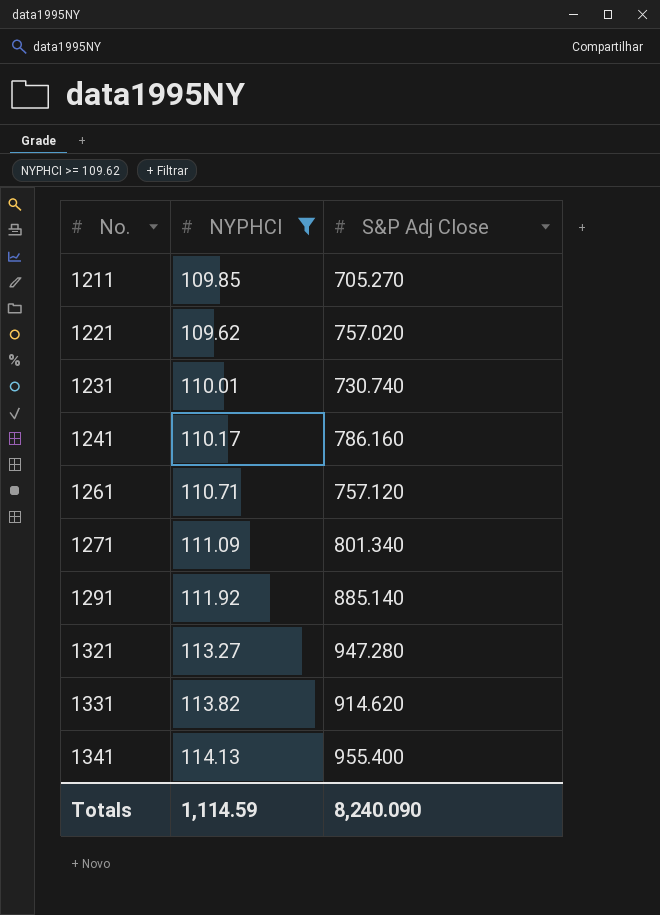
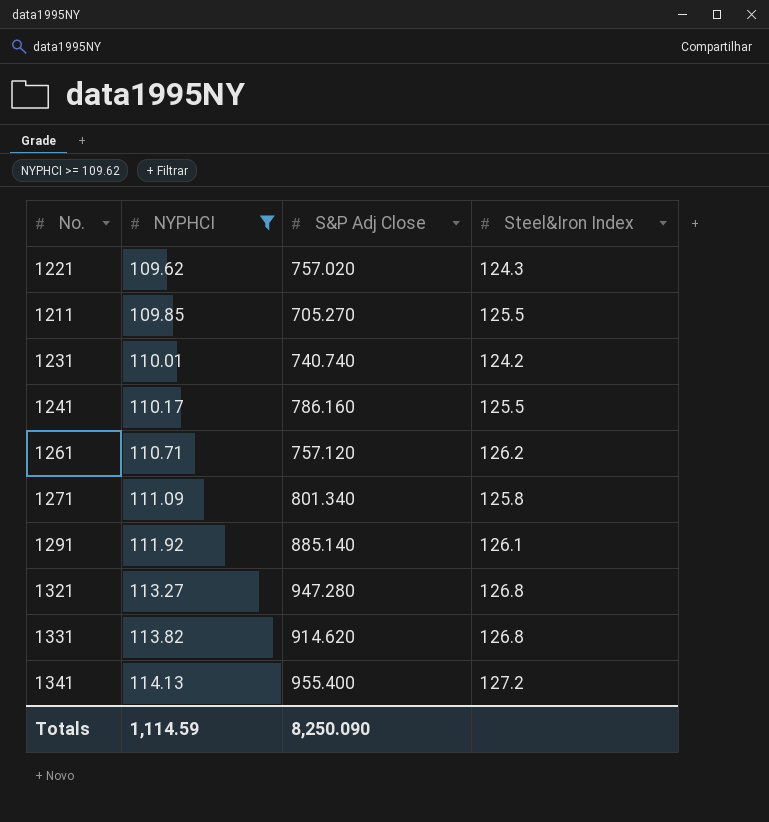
row order: No. ascending -> NYPHCI ascending
column Steel&Iron Index | position: none -> 4
1231 | S&P Adj Close: 730.740 -> 740.740
Totals | S&P Adj Close: 8,240.090 -> 8,250.090

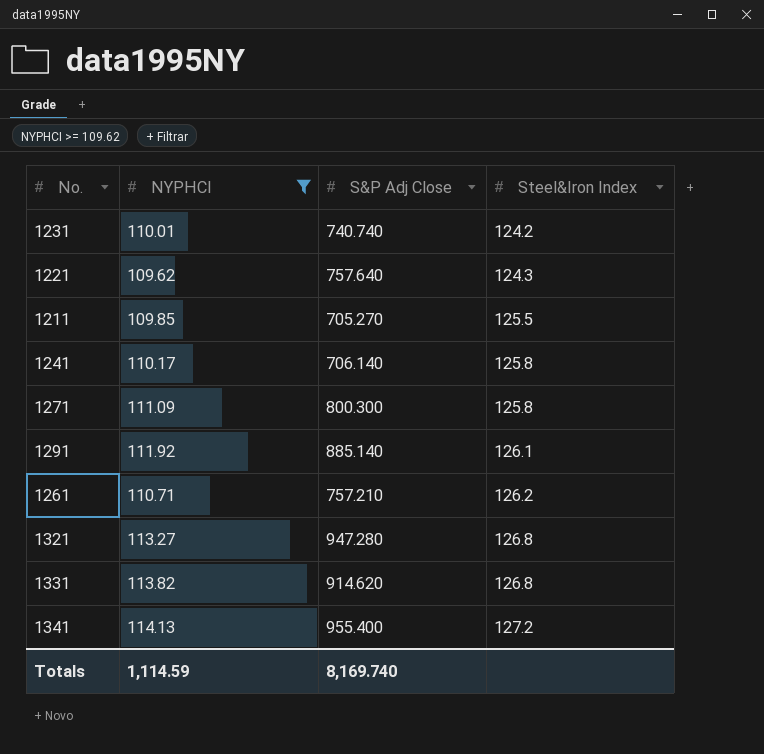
row order: NYPHCI ascending -> Steel&Iron Index ascending
1221 | S&P Adj Close: 757.020 -> 757.640
1241 | S&P Adj Close: 786.160 -> 706.140
1241 | Steel&Iron Index: 125.5 -> 125.8
1271 | S&P Adj Close: 801.340 -> 800.300
1261 | S&P Adj Close: 757.120 -> 757.210
Totals | S&P Adj Close: 8,250.090 -> 8,169.740

